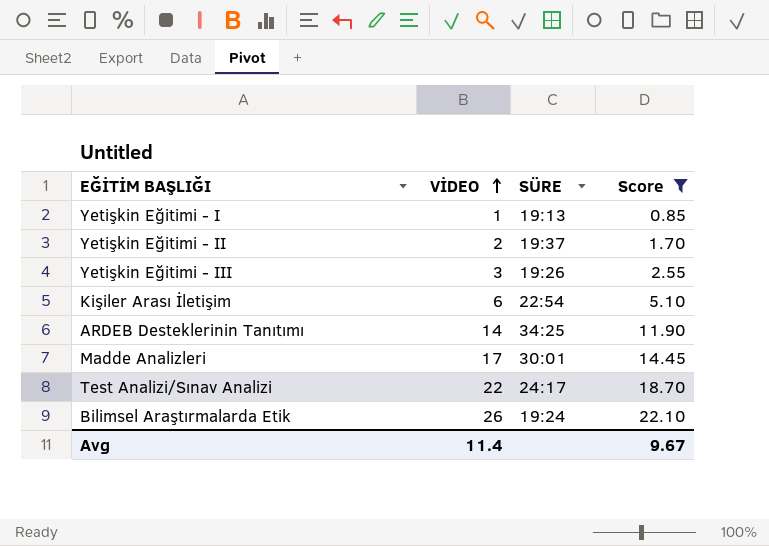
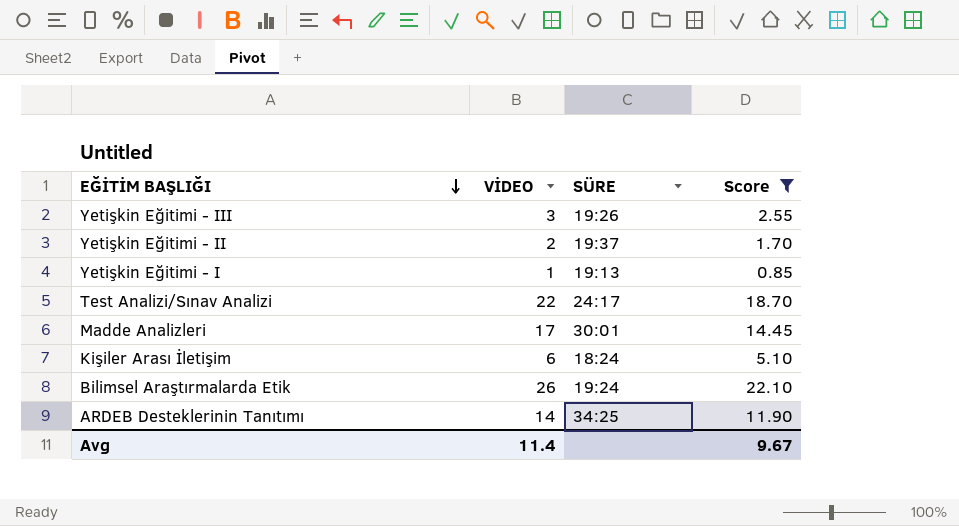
row order: VİDEO ascending -> EĞİTİM BAŞLIĞI descending
Kişiler Arası İletişim | SÜRE: 22:54 -> 18:24

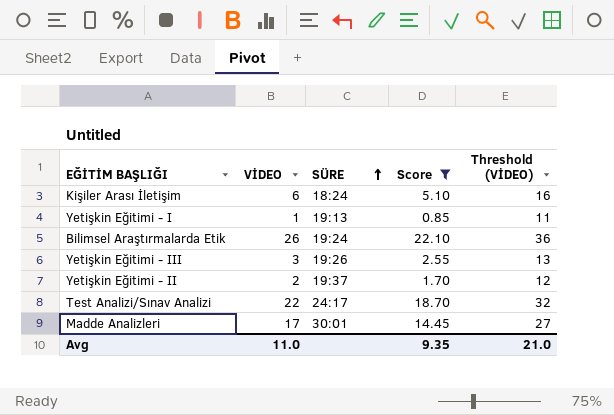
row order: EĞİTİM BAŞLIĞI descending -> SÜRE ascending
column Threshold (VİDEO) | formula: none -> [VİDEO] + 10
row ARDEB Desteklerinin Tanıtımı: 14 | 34:25 | 11.90 -> none
Avg | VİDEO: 11.4 -> 11.0
Avg | Score: 9.67 -> 9.35

